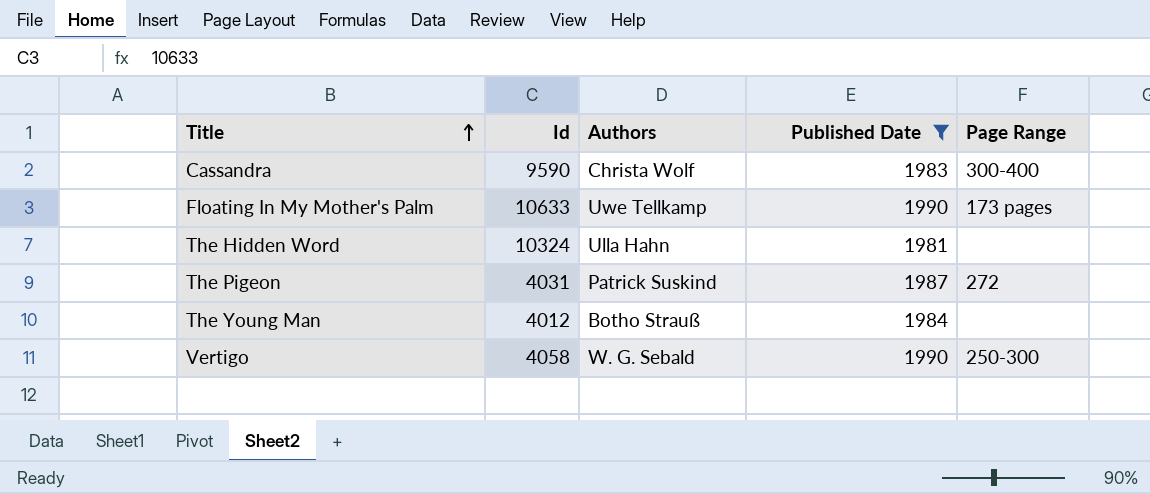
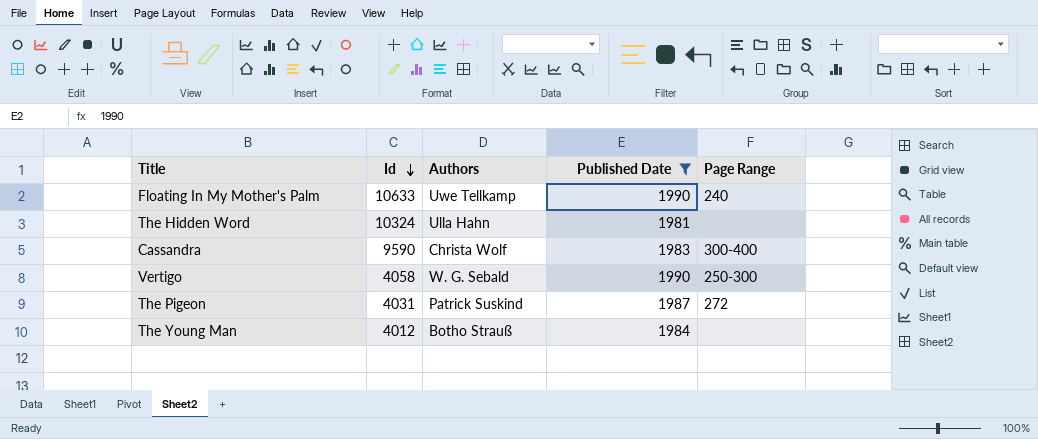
row order: Title ascending -> Id descending
Floating In My Mother's Palm | Page Range: 173 pages -> 240

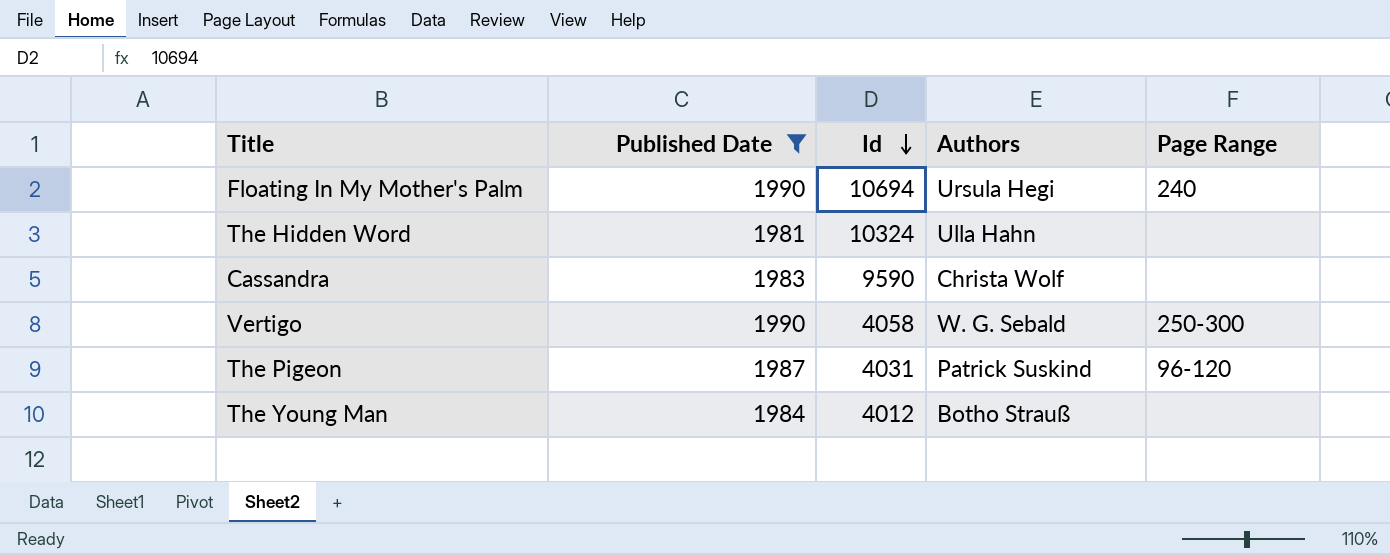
column Published Date | position: 4 -> 2
Floating In My Mother's Palm | Id: 10633 -> 10694
Floating In My Mother's Palm | Authors: Uwe Tellkamp -> Ursula Hegi
Cassandra | Page Range: 300-400 -> none
The Pigeon | Page Range: 272 -> 96-120

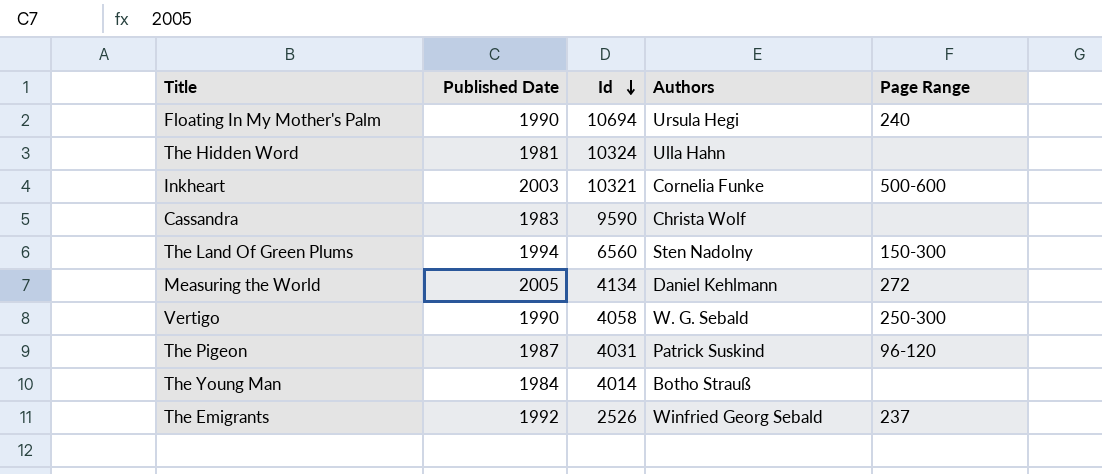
filter: Published Date <= 1990 -> none
The Young Man | Id: 4012 -> 4014

